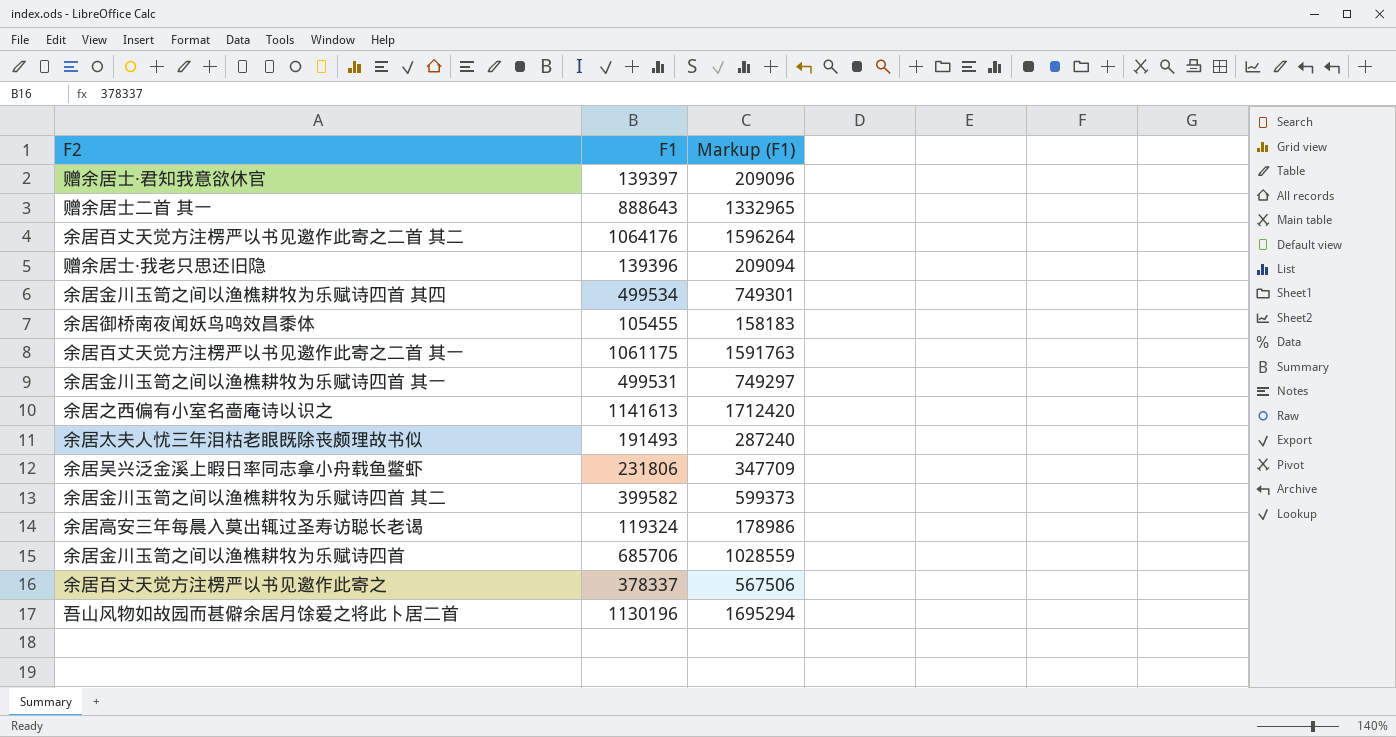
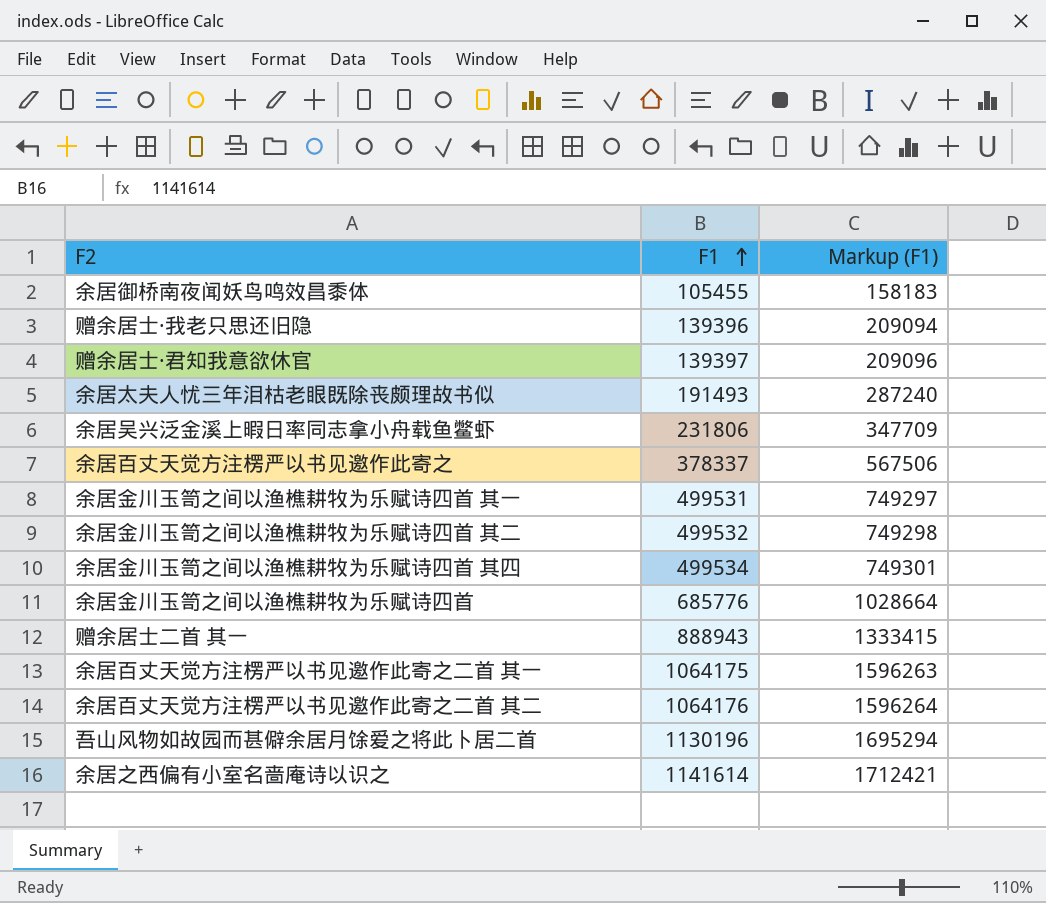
row order: none -> F1 ascending
row 余居高安三年每晨入莫出辄过圣寿访聪长老谒: 119324 | 178986 -> none
余居金川玉笥之间以渔樵耕牧为乐赋诗四首 其二 | F1: 399582 -> 499532
余居金川玉笥之间以渔樵耕牧为乐赋诗四首 其二 | Markup (F1): 599373 -> 749298
余居金川玉笥之间以渔樵耕牧为乐赋诗四首 | F1: 685706 -> 685776
余居金川玉笥之间以渔樵耕牧为乐赋诗四首 | Markup (F1): 1028559 -> 1028664
赠余居士二首 其一 | F1: 888643 -> 888943
赠余居士二首 其一 | Markup (F1): 1332965 -> 1333415
余居百丈天觉方注楞严以书见邀作此寄之二首 其一 | F1: 1061175 -> 1064175
余居百丈天觉方注楞严以书见邀作此寄之二首 其一 | Markup (F1): 1591763 -> 1596263
余居之西偏有小室名啬庵诗以识之 | F1: 1141613 -> 1141614
余居之西偏有小室名啬庵诗以识之 | Markup (F1): 1712420 -> 1712421

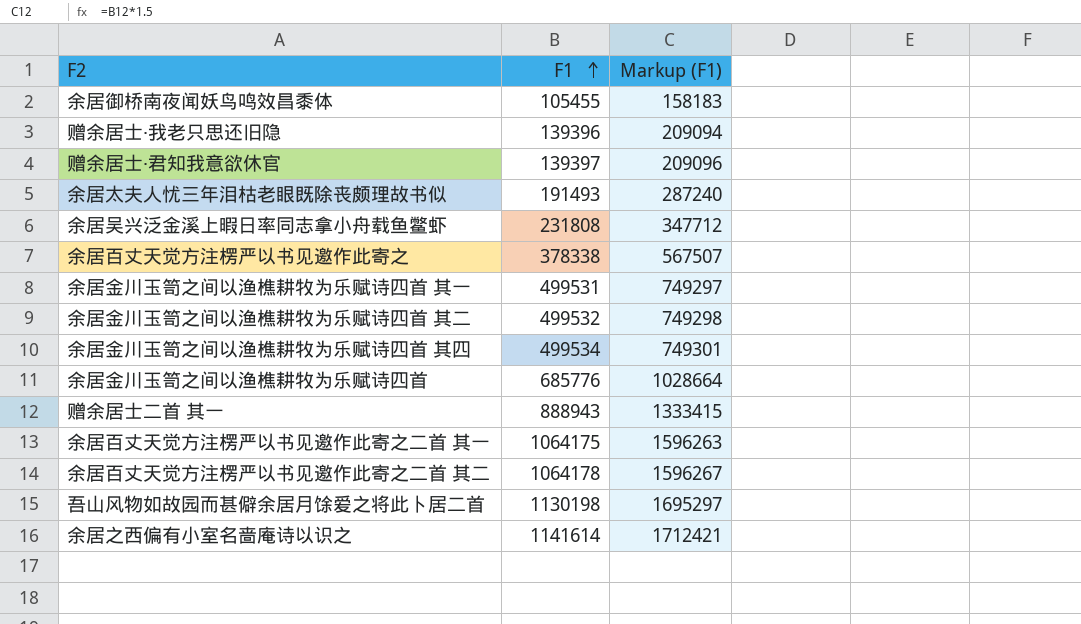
余居吴兴泛金溪上暇日率同志拿小舟载鱼鳖虾 | F1: 231806 -> 231808
余居吴兴泛金溪上暇日率同志拿小舟载鱼鳖虾 | Markup (F1): 347709 -> 347712
余居百丈天觉方注楞严以书见邀作此寄之 | F1: 378337 -> 378338
余居百丈天觉方注楞严以书见邀作此寄之 | Markup (F1): 567506 -> 567507
余居百丈天觉方注楞严以书见邀作此寄之二首 其二 | F1: 1064176 -> 1064178
余居百丈天觉方注楞严以书见邀作此寄之二首 其二 | Markup (F1): 1596264 -> 1596267
吾山风物如故园而甚僻余居月馀爱之将此卜居二首 | F1: 1130196 -> 1130198
吾山风物如故园而甚僻余居月馀爱之将此卜居二首 | Markup (F1): 1695294 -> 1695297

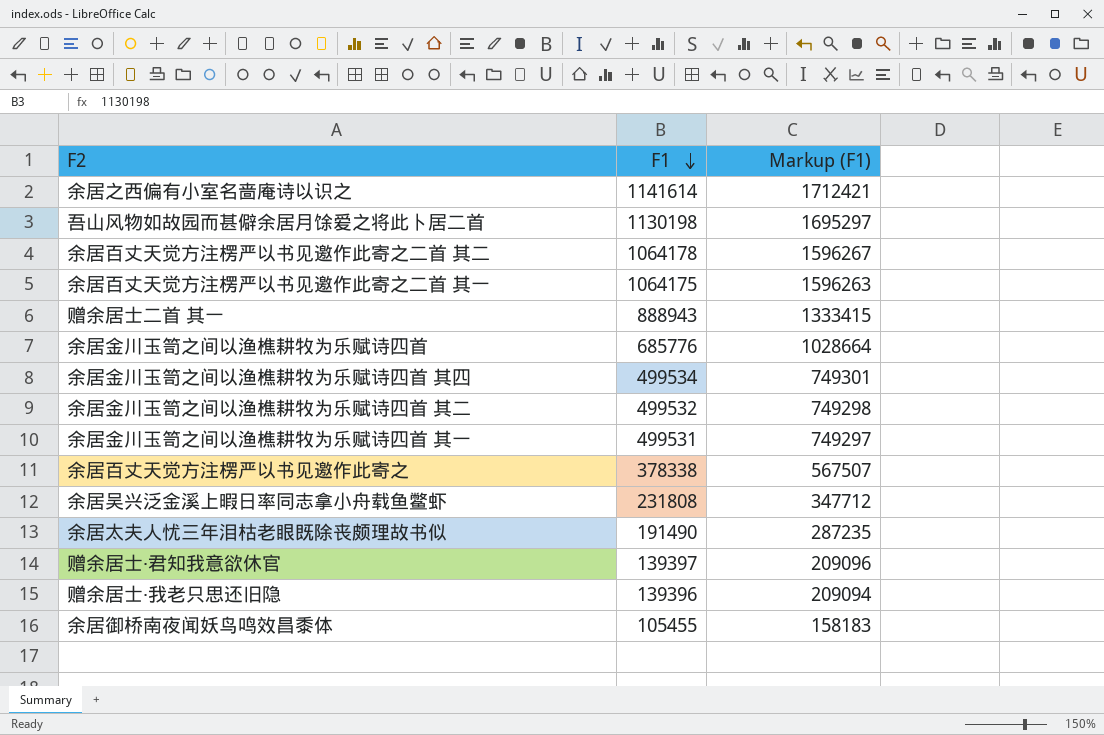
row order: F1 ascending -> F1 descending
余居太夫人忧三年泪枯老眼既除丧颇理故书似 | F1: 191493 -> 191490
余居太夫人忧三年泪枯老眼既除丧颇理故书似 | Markup (F1): 287240 -> 287235

